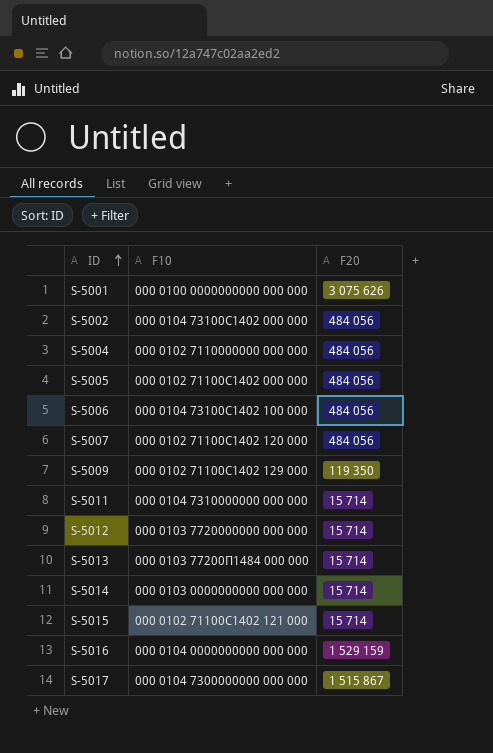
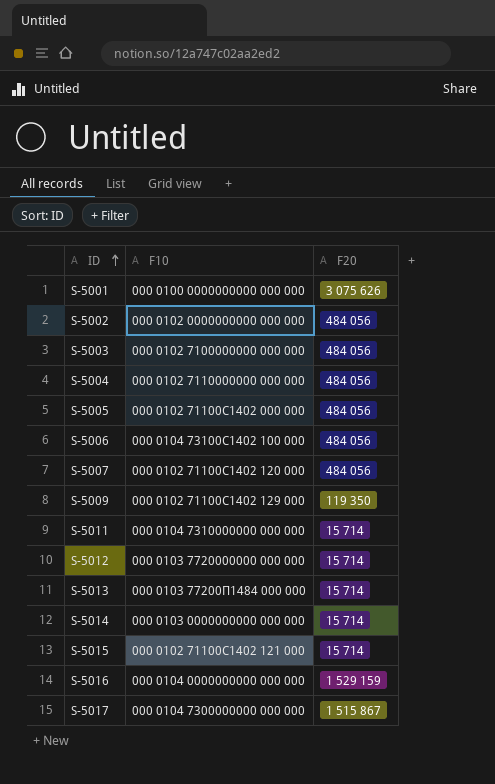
S-5002 | F10: 000 0104 73100С1402 000 000 -> 000 0102 0000000000 000 000
row S-5003: none -> 000 0102 7100000000 000 000 | 484 056

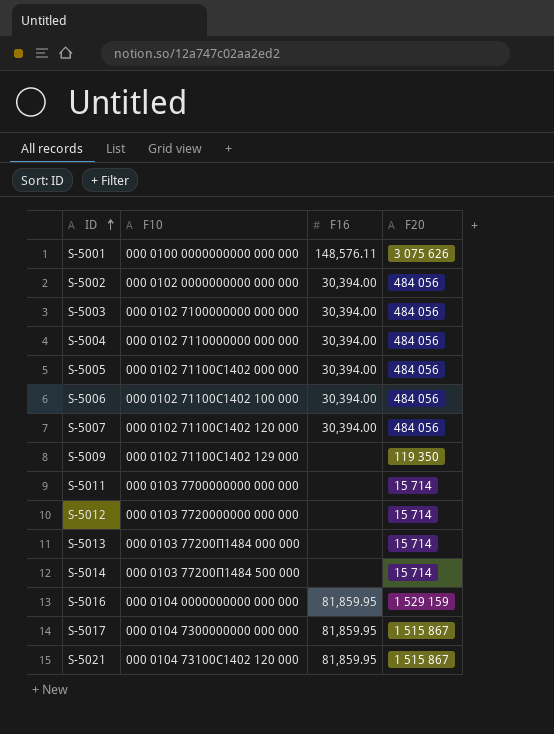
column F16 | position: none -> 3
row S-5015: 000 0102 71100С1402 121 000 | 15 714 -> none
S-5006 | F10: 000 0104 73100С1402 100 000 -> 000 0102 71100С1402 100 000
S-5011 | F10: 000 0104 7310000000 000 000 -> 000 0103 7700000000 000 000
S-5014 | F10: 000 0103 0000000000 000 000 -> 000 0103 77200П1484 500 000
row S-5021: none -> 000 0104 73100С1402 120 000 | 81,859.95 | 1 515 867

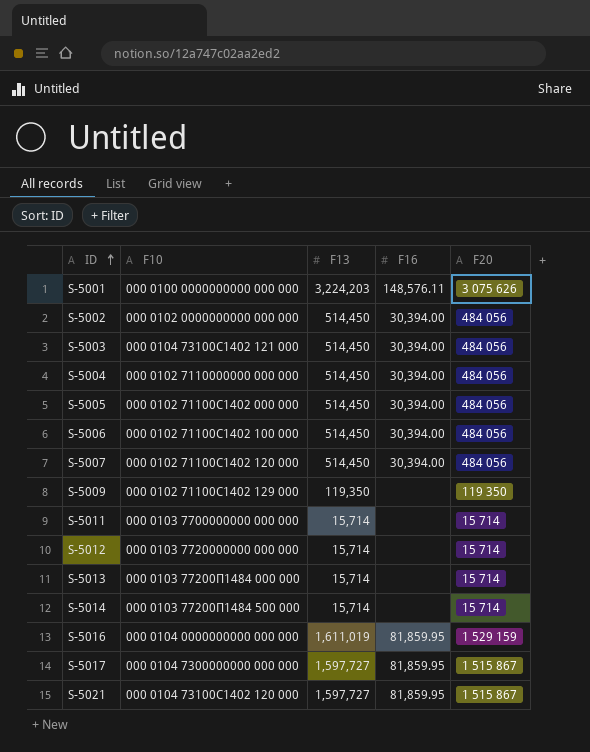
column F13 | position: none -> 3
S-5003 | F10: 000 0102 7100000000 000 000 -> 000 0104 73100С1402 121 000

